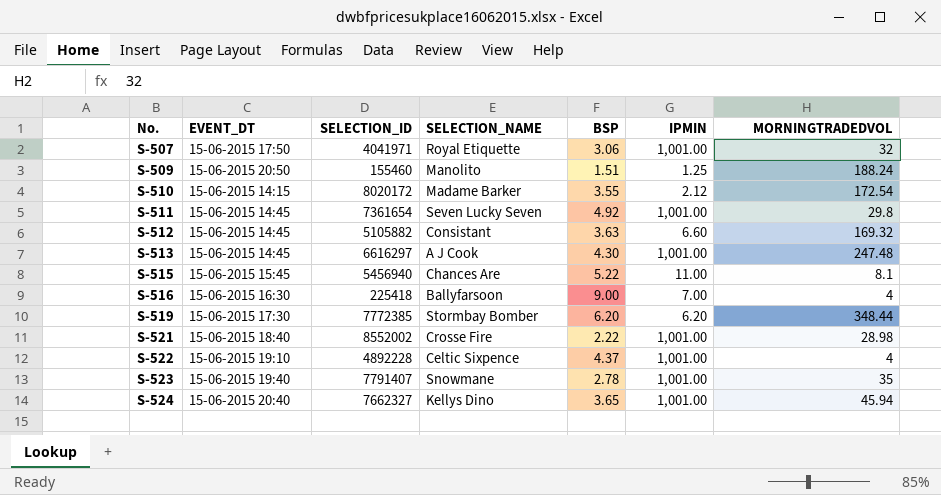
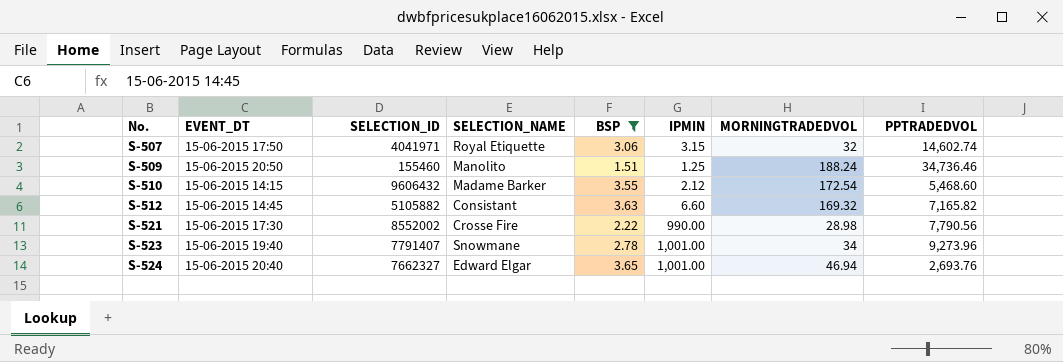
filter: none -> BSP <= 3.65
column PPTRADEDVOL | position: none -> 8
S-507 | IPMIN: 1,001.00 -> 3.15
S-510 | SELECTION_ID: 8020172 -> 9606432
S-521 | EVENT_DT: 15-06-2015 18:40 -> 15-06-2015 17:30
S-521 | IPMIN: 1,001.00 -> 990.00
S-523 | MORNINGTRADEDVOL: 35 -> 34
S-524 | SELECTION_NAME: Kellys Dino -> Edward Elgar
S-524 | MORNINGTRADEDVOL: 45.94 -> 46.94

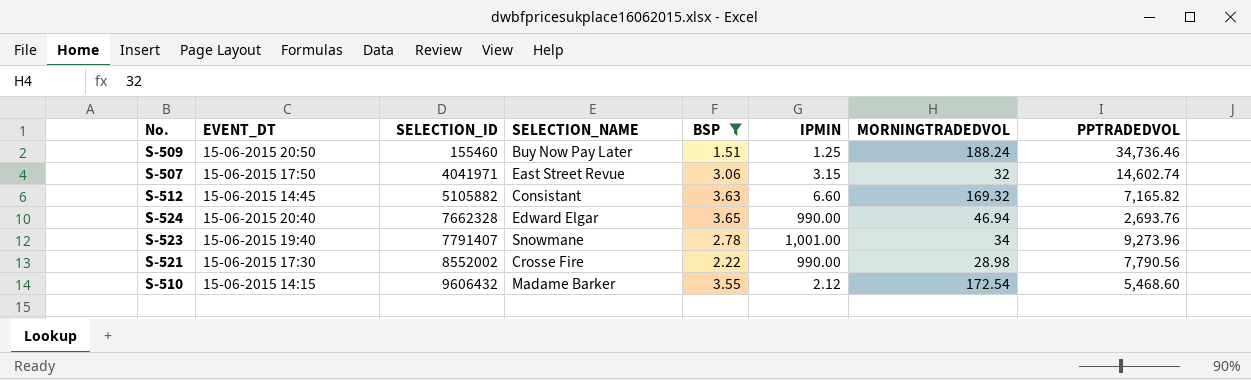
row order: No. ascending -> SELECTION_ID ascending
S-509 | SELECTION_NAME: Manolito -> Buy Now Pay Later
S-507 | SELECTION_NAME: Royal Etiquette -> East Street Revue
S-524 | SELECTION_ID: 7662327 -> 7662328
S-524 | IPMIN: 1,001.00 -> 990.00

